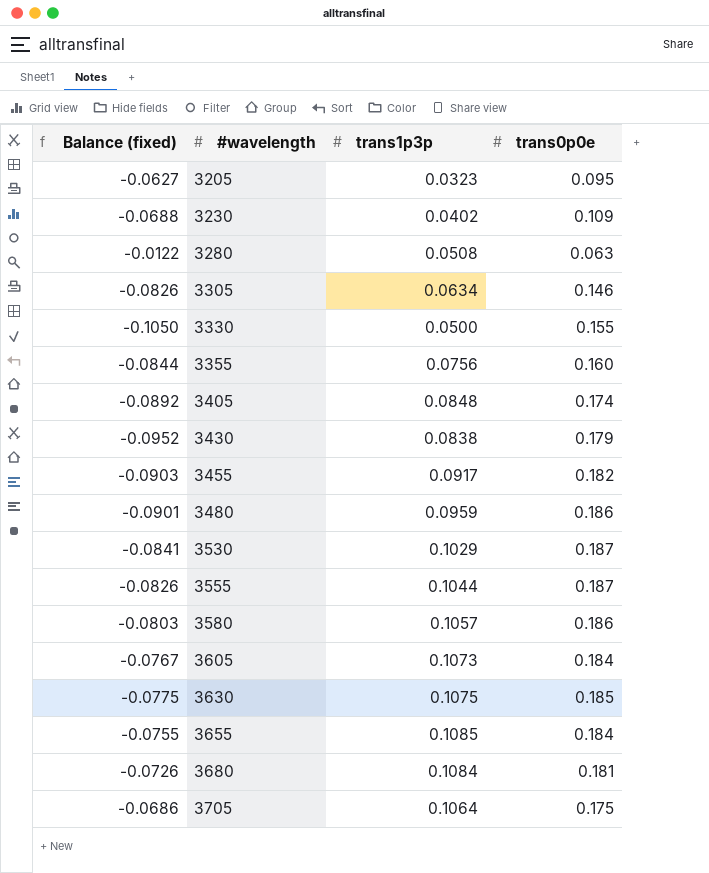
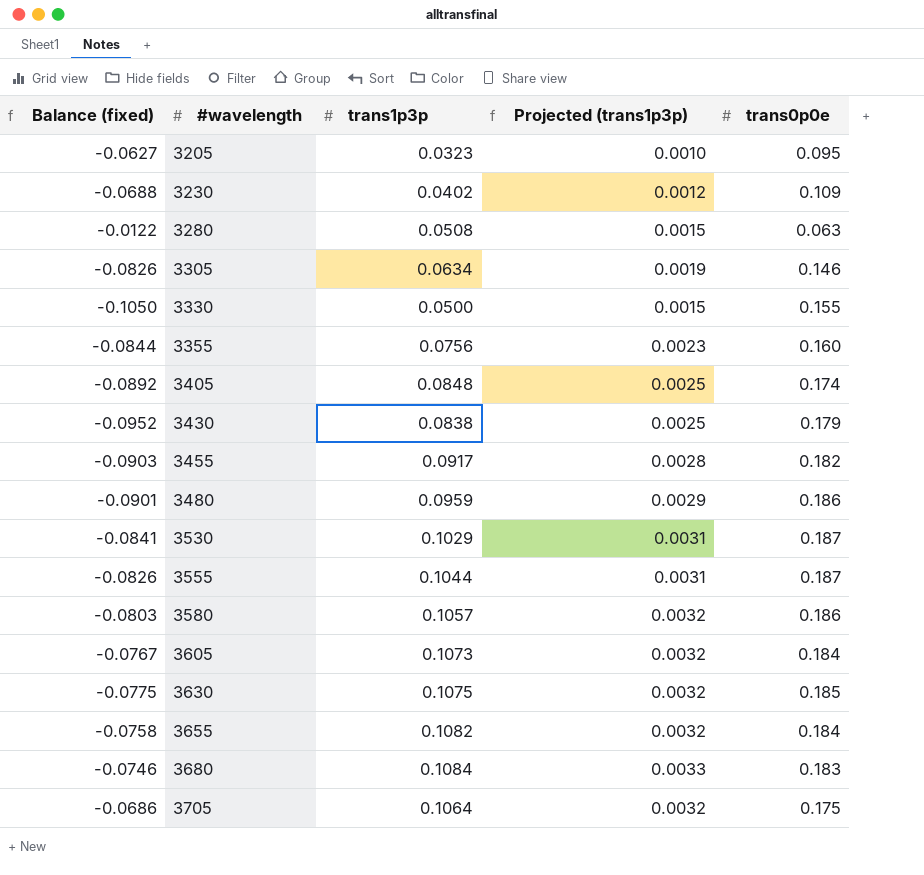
column Projected (trans1p3p) | formula: none -> [trans1p3p] * 0.03
3655 | Balance (fixed): -0.0755 -> -0.0758
3655 | trans1p3p: 0.1085 -> 0.1082
3680 | Balance (fixed): -0.0726 -> -0.0746
3680 | trans0p0e: 0.181 -> 0.183

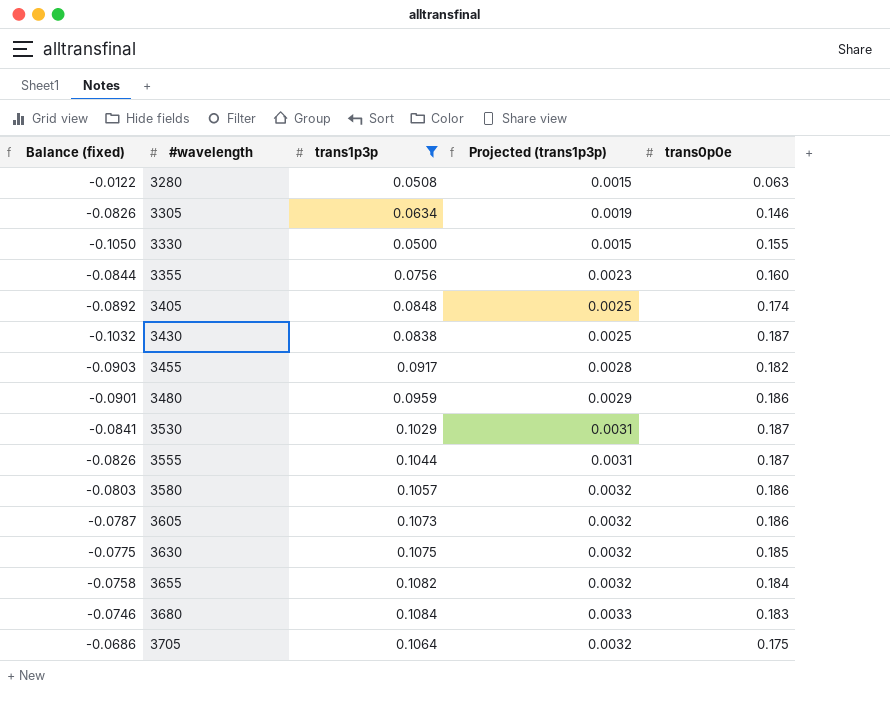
filter: none -> trans1p3p >= 0.0500
3430 | Balance (fixed): -0.0952 -> -0.1032
3430 | trans0p0e: 0.179 -> 0.187
3605 | Balance (fixed): -0.0767 -> -0.0787
3605 | trans0p0e: 0.184 -> 0.186

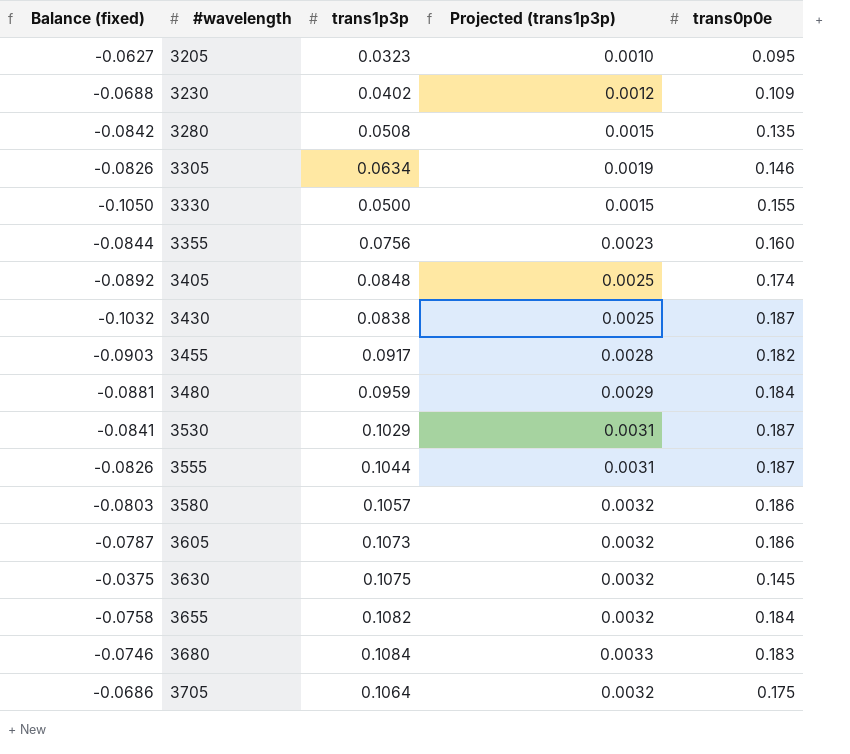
filter: trans1p3p >= 0.0500 -> none
3280 | Balance (fixed): -0.0122 -> -0.0842
3280 | trans0p0e: 0.063 -> 0.135
3480 | Balance (fixed): -0.0901 -> -0.0881
3480 | trans0p0e: 0.186 -> 0.184
3630 | Balance (fixed): -0.0775 -> -0.0375
3630 | trans0p0e: 0.185 -> 0.145

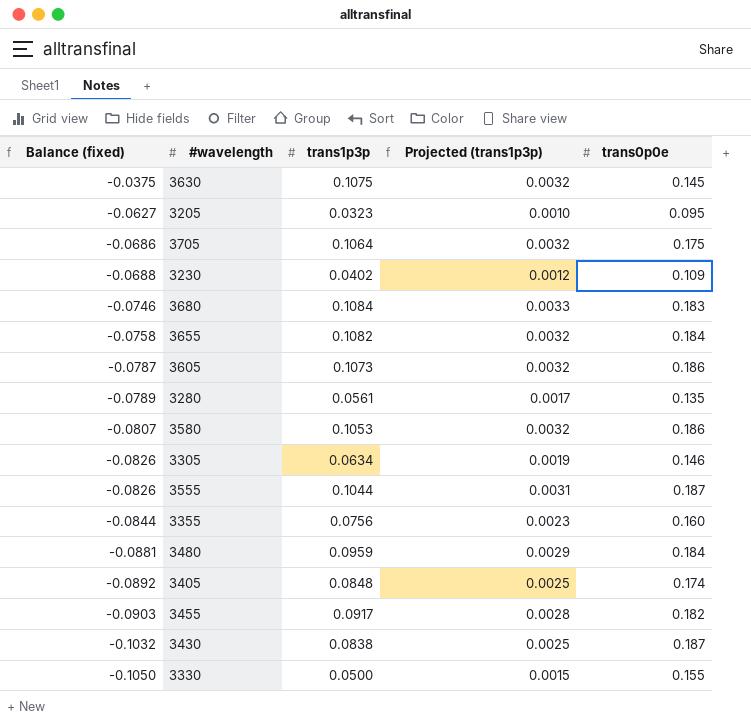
row order: #wavelength ascending -> Balance (fixed) descending
row 3530: -0.0841 | 0.1029 | 0.0031 | 0.187 -> none
3280 | Balance (fixed): -0.0842 -> -0.0789
3280 | trans1p3p: 0.0508 -> 0.0561
3280 | Projected (trans1p3p): 0.0015 -> 0.0017
3580 | Balance (fixed): -0.0803 -> -0.0807
3580 | trans1p3p: 0.1057 -> 0.1053

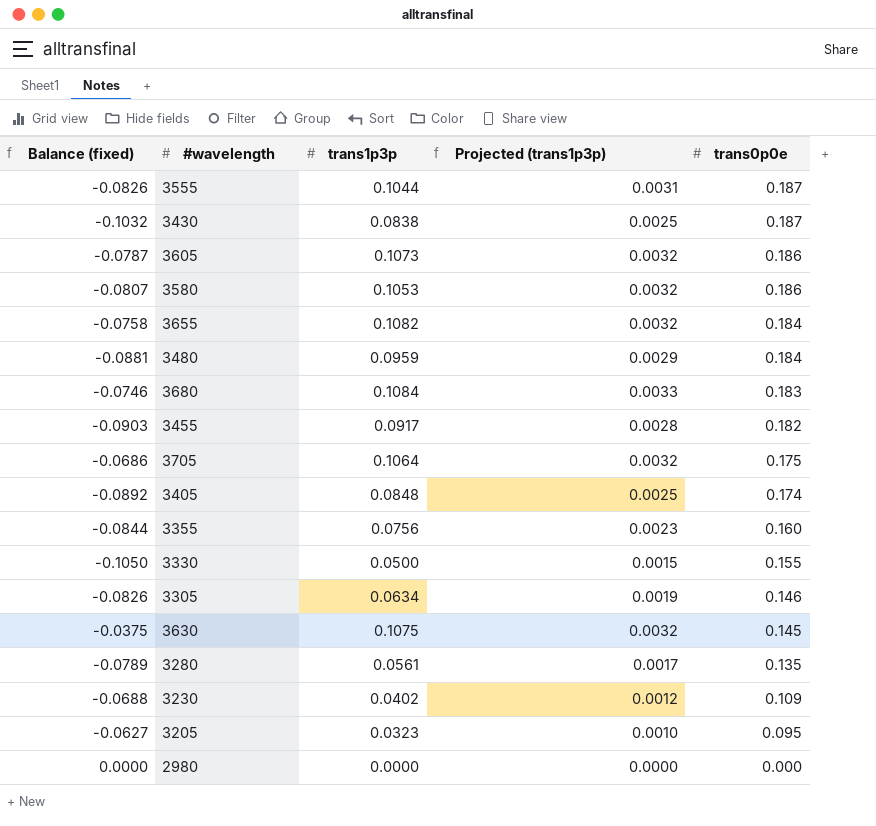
row order: Balance (fixed) descending -> trans0p0e descending
row 2980: none -> 0.0000 | 0.0000 | 0.0000 | 0.000

